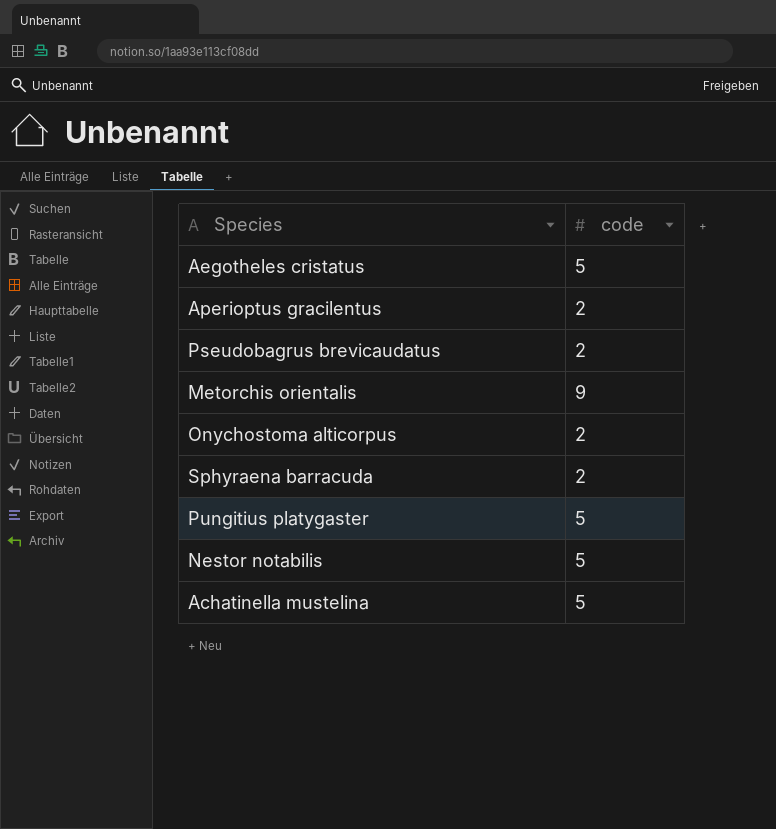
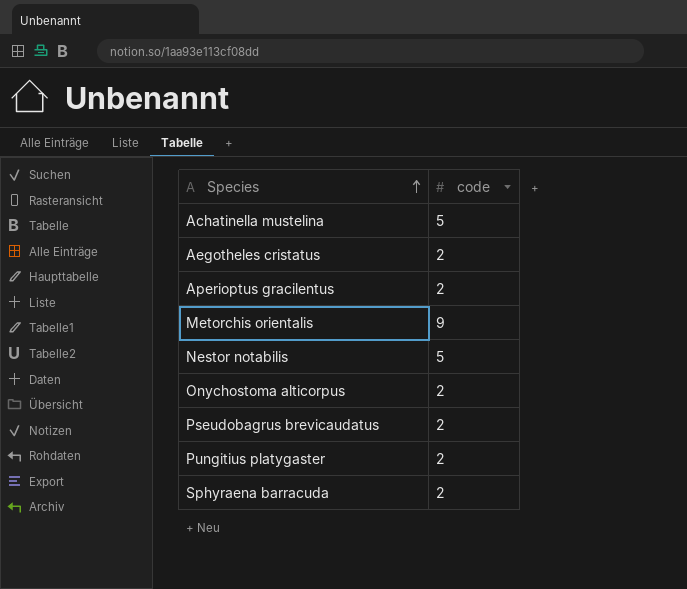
row order: none -> Species ascending
Aegotheles cristatus | code: 5 -> 2
Pungitius platygaster | code: 5 -> 2

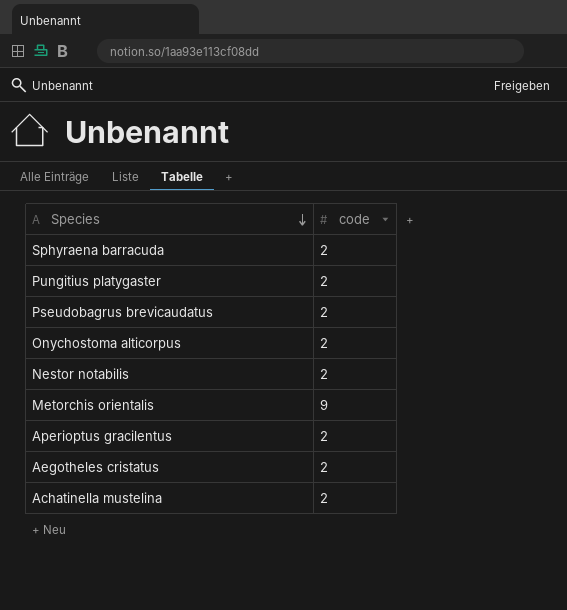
row order: Species ascending -> Species descending
Nestor notabilis | code: 5 -> 2
Achatinella mustelina | code: 5 -> 2

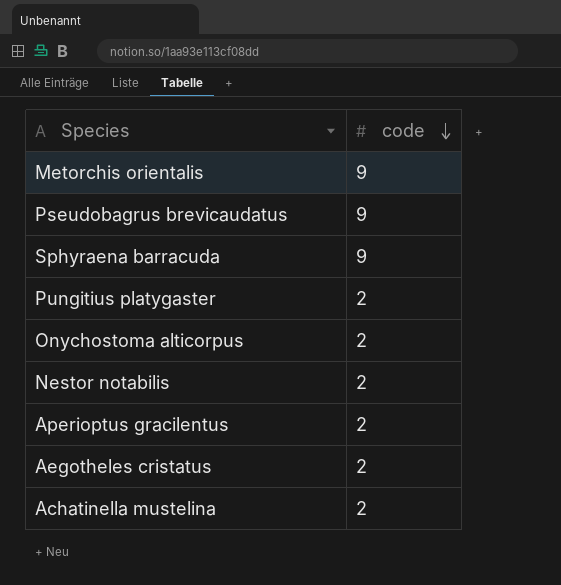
row order: Species descending -> code descending
Pseudobagrus brevicaudatus | code: 2 -> 9
Sphyraena barracuda | code: 2 -> 9

